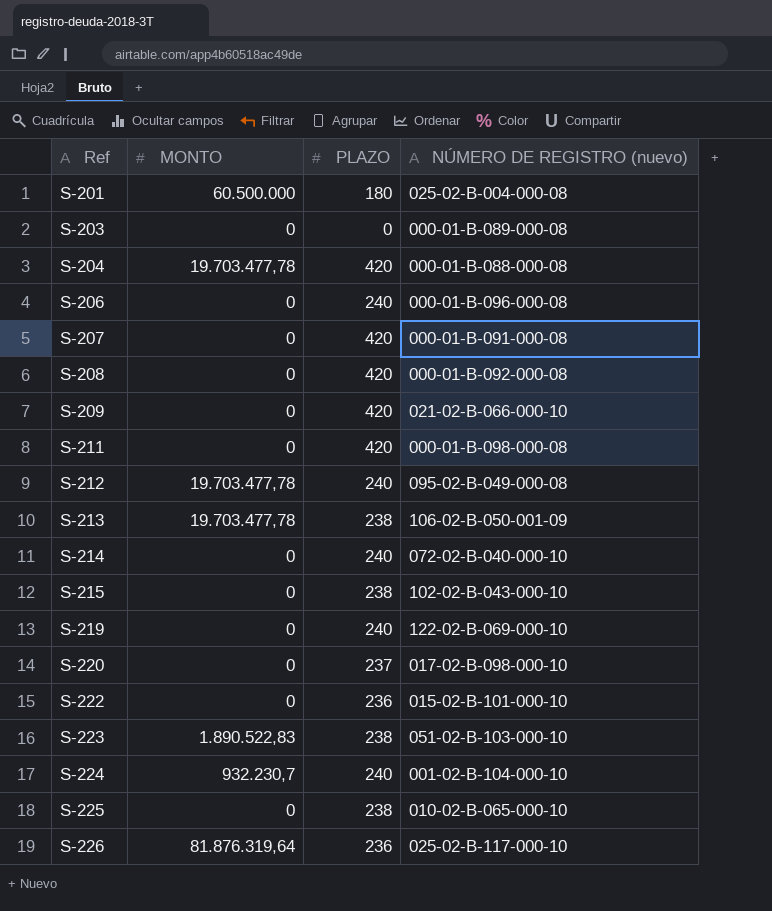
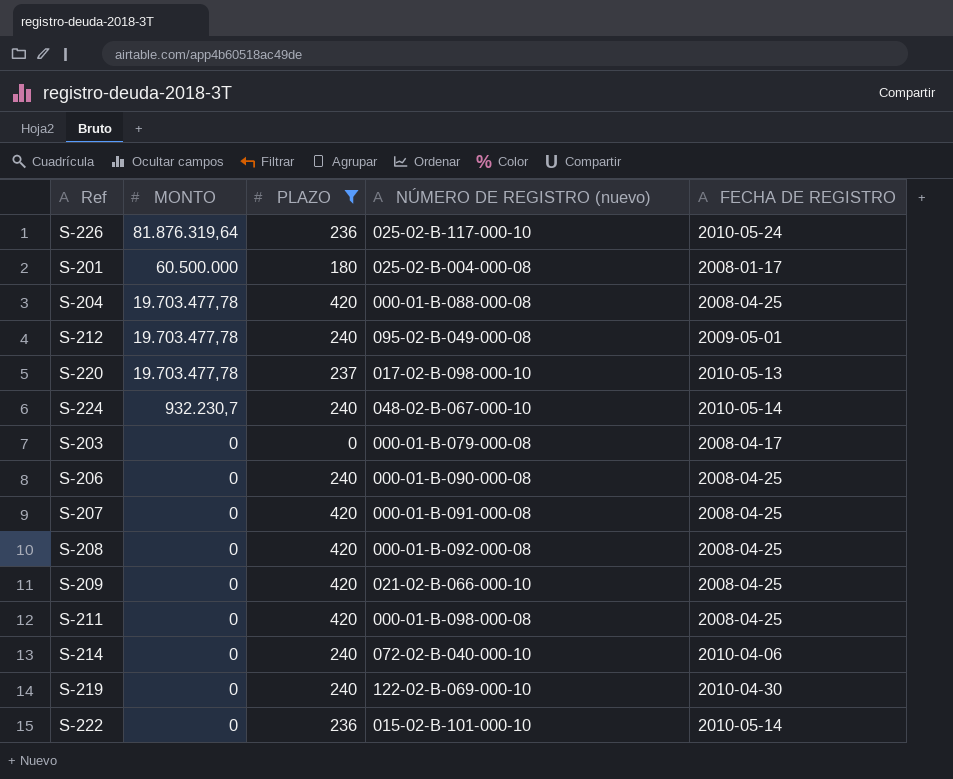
filter: none -> PLAZO != 238
row order: Ref ascending -> MONTO descending
column FECHA DE REGISTRO | position: none -> 5
S-220 | MONTO: 0 -> 19.703.477,78
S-224 | NÚMERO DE REGISTRO (nuevo): 001-02-B-104-000-10 -> 048-02-B-067-000-10
S-203 | NÚMERO DE REGISTRO (nuevo): 000-01-B-089-000-08 -> 000-01-B-079-000-08
S-206 | NÚMERO DE REGISTRO (nuevo): 000-01-B-096-000-08 -> 000-01-B-090-000-08

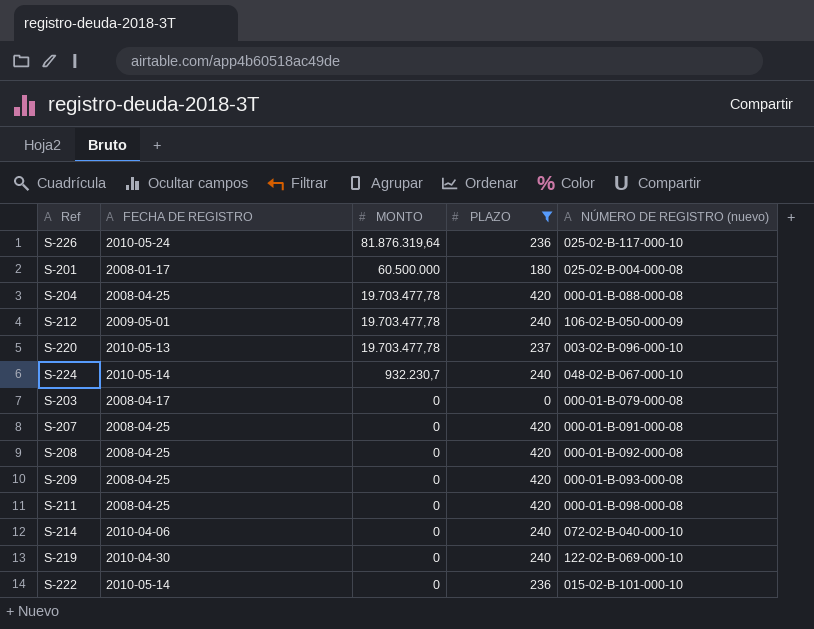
column FECHA DE REGISTRO | position: 5 -> 2
row S-206: 0 | 240 | 000-01-B-090-000-08 | 2008-04-25 -> none
S-212 | NÚMERO DE REGISTRO (nuevo): 095-02-B-049-000-08 -> 106-02-B-050-000-09
S-220 | NÚMERO DE REGISTRO (nuevo): 017-02-B-098-000-10 -> 003-02-B-096-000-10
S-209 | NÚMERO DE REGISTRO (nuevo): 021-02-B-066-000-10 -> 000-01-B-093-000-08

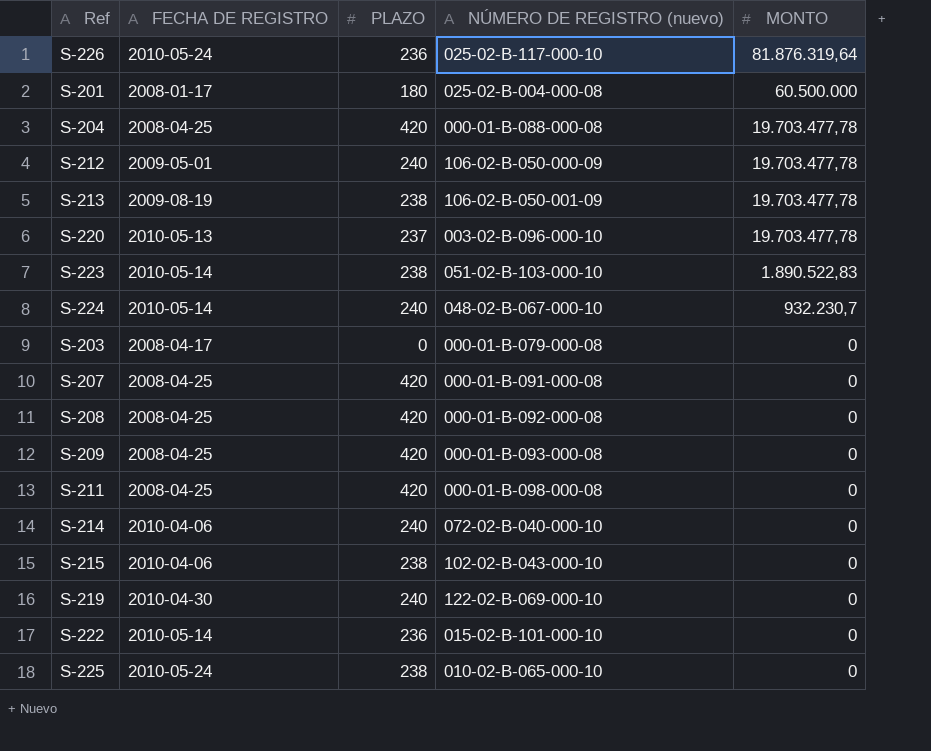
filter: PLAZO != 238 -> none
column MONTO | position: 3 -> 5

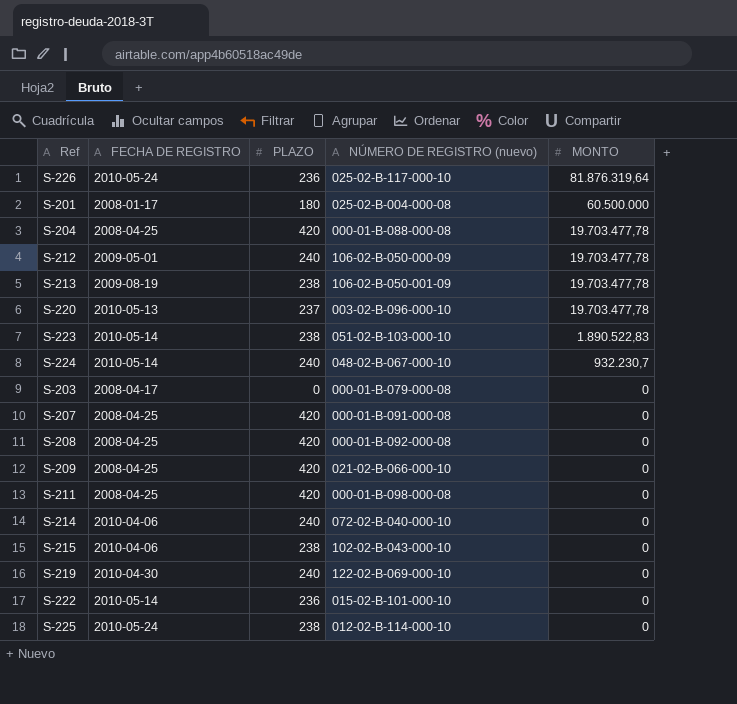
S-209 | NÚMERO DE REGISTRO (nuevo): 000-01-B-093-000-08 -> 021-02-B-066-000-10
S-225 | NÚMERO DE REGISTRO (nuevo): 010-02-B-065-000-10 -> 012-02-B-114-000-10

